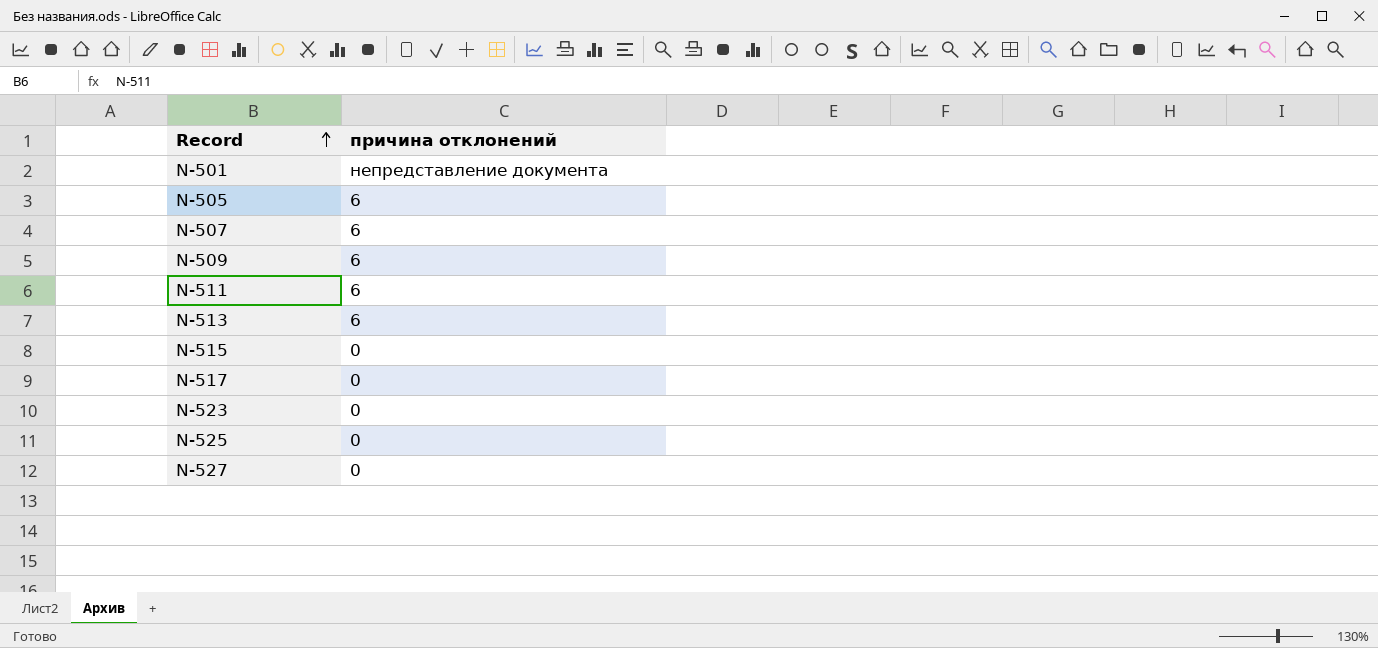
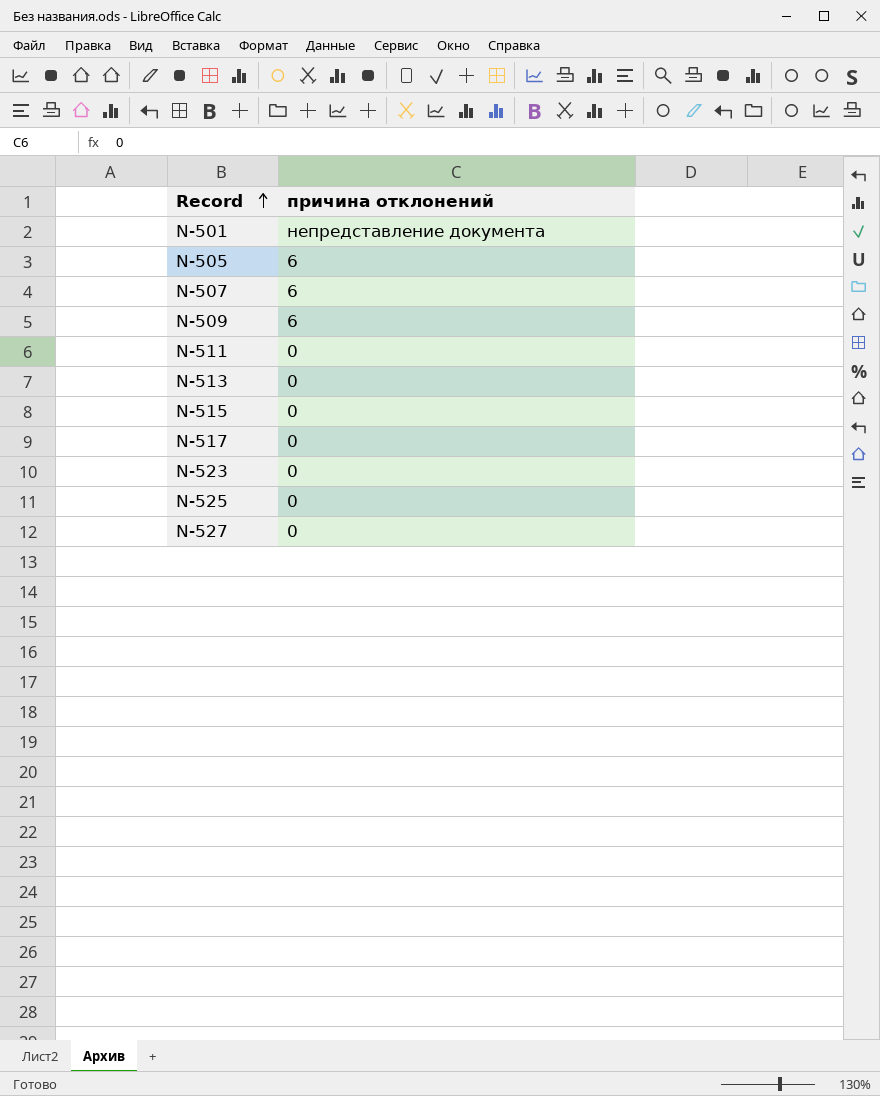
N-511 | причина отклонений: 6 -> 0
N-513 | причина отклонений: 6 -> 0

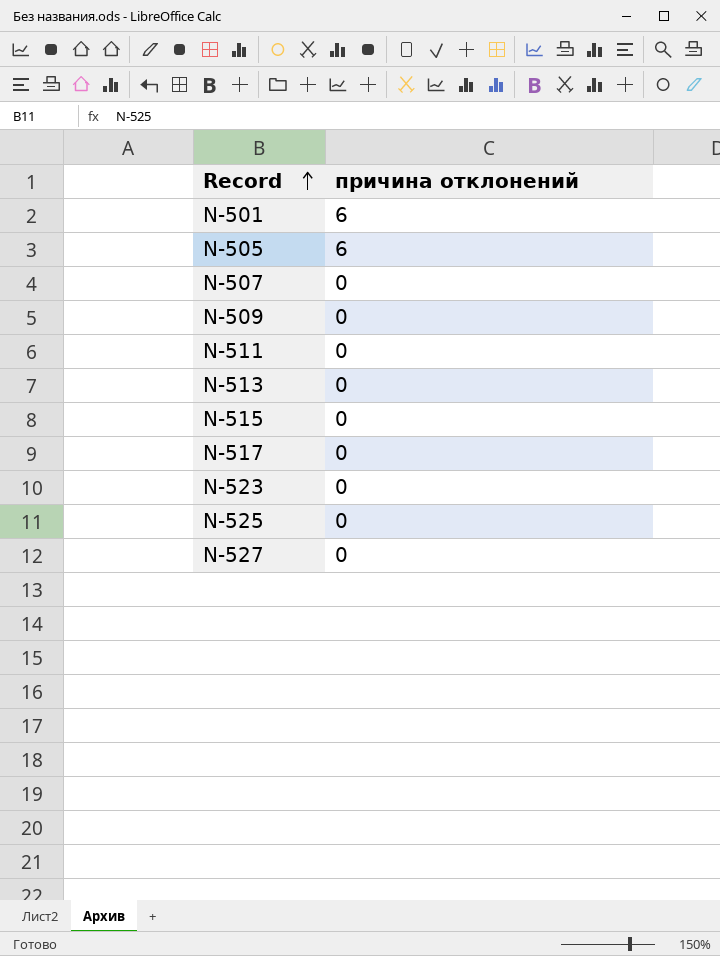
N-501 | причина отклонений: непредставление документа -> 6
N-507 | причина отклонений: 6 -> 0
N-509 | причина отклонений: 6 -> 0

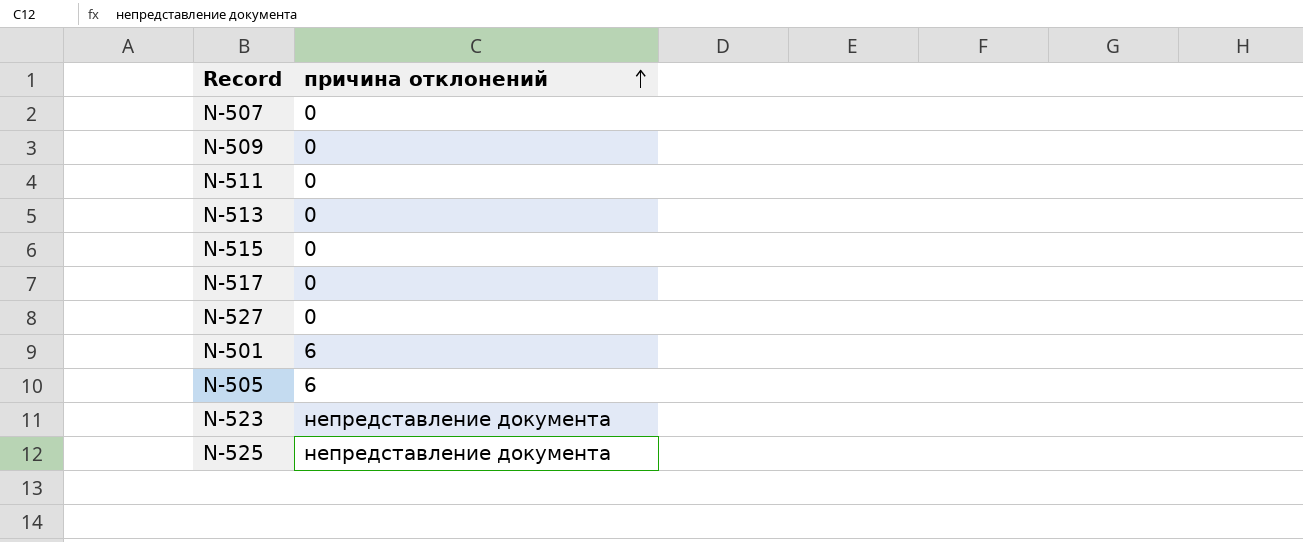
row order: Record ascending -> причина отклонений ascending
N-523 | причина отклонений: 0 -> непредставление документа
N-525 | причина отклонений: 0 -> непредставление документа

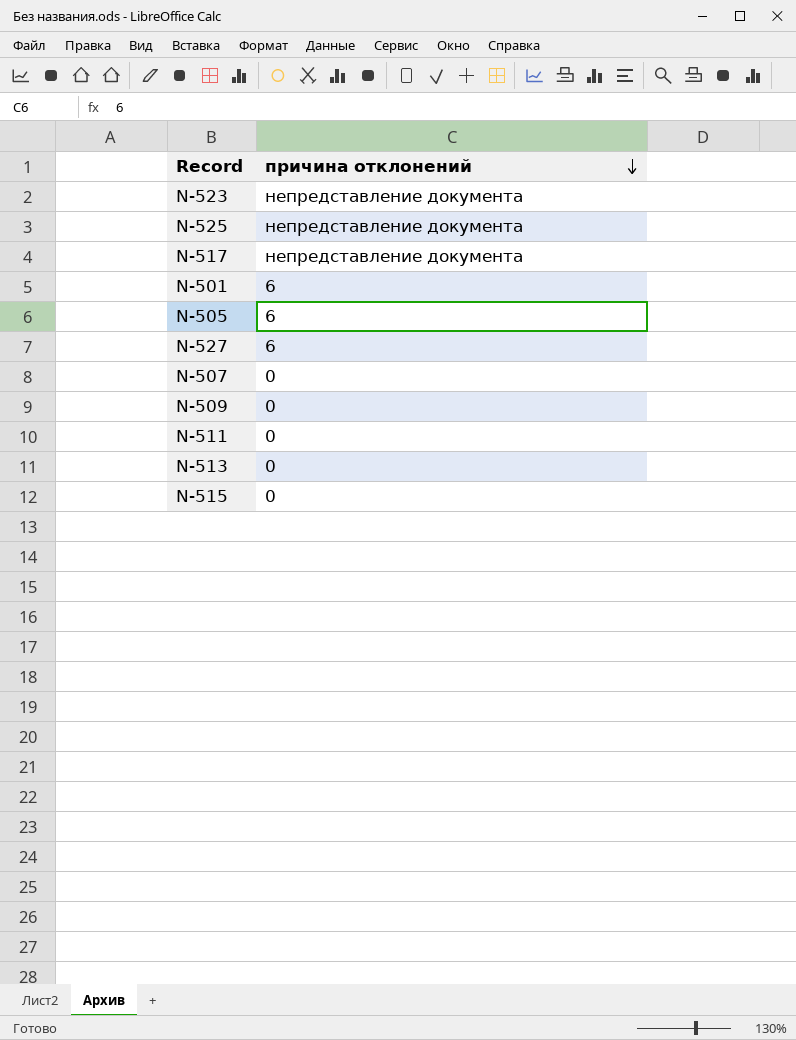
row order: причина отклонений ascending -> причина отклонений descending
N-517 | причина отклонений: 0 -> непредставление документа
N-527 | причина отклонений: 0 -> 6

